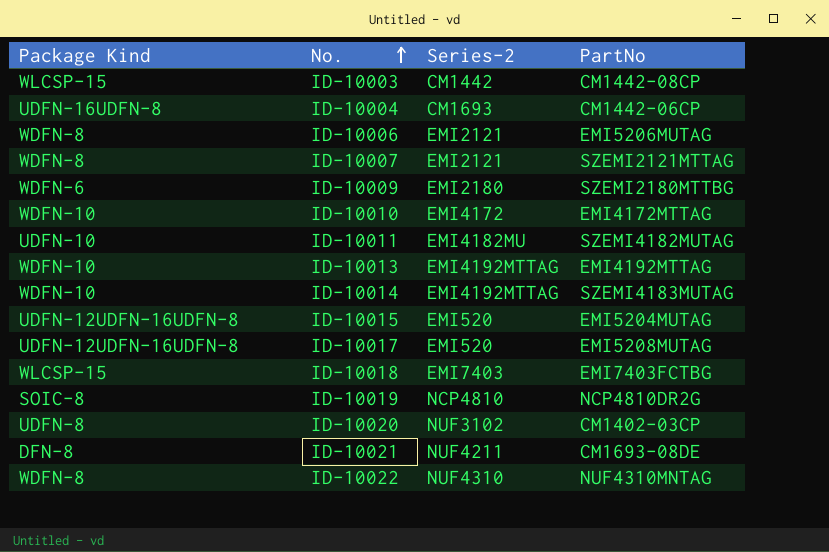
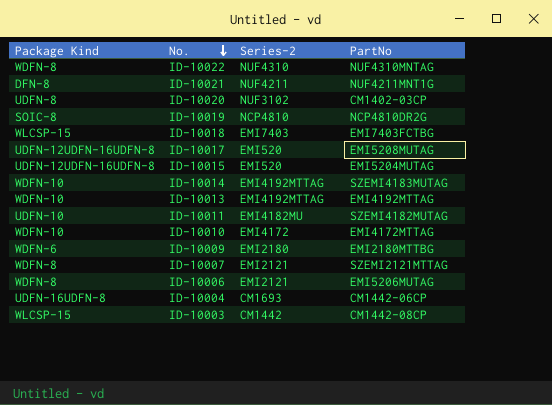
row order: No. ascending -> No. descending
ID-10021 | PartNo: CM1693-08DE -> NUF4211MNT1G
ID-10009 | PartNo: SZEMI2180MTTBG -> EMI2180MTTBG

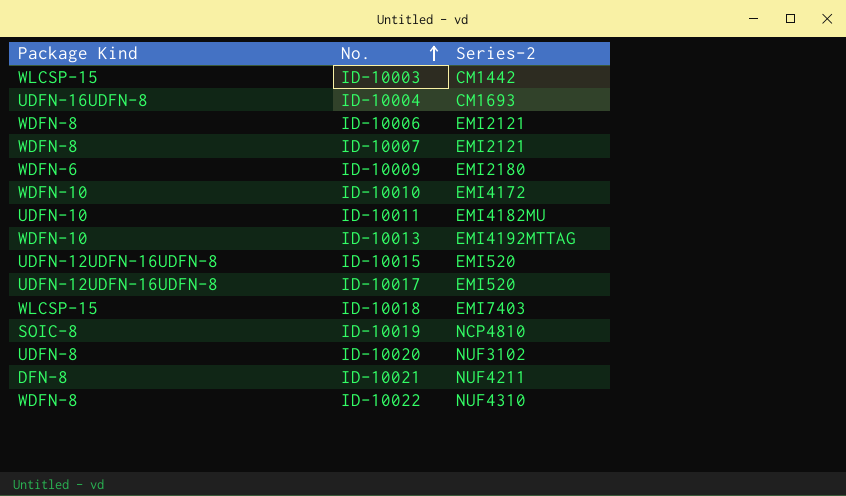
row order: No. descending -> No. ascending
column PartNo | position: 4 -> none
row ID-10014: WDFN-10 | EMI4192MTTAG | SZEMI4183MUTAG -> none

